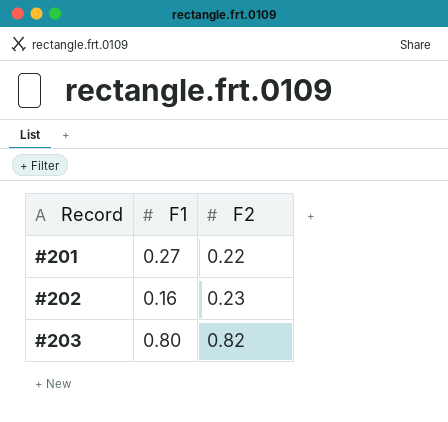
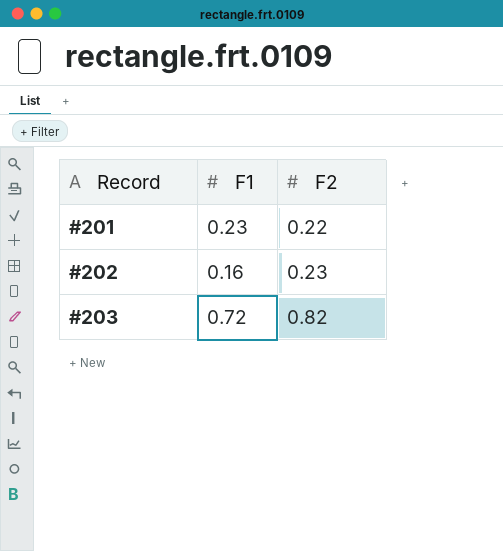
#201 | F1: 0.27 -> 0.23
#203 | F1: 0.80 -> 0.72

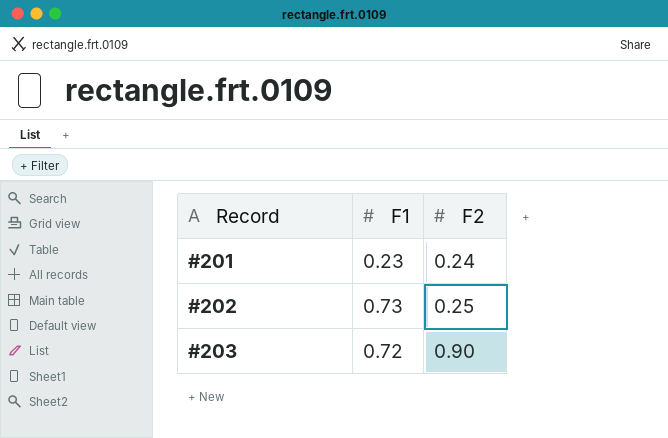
#201 | F2: 0.22 -> 0.24
#202 | F1: 0.16 -> 0.73
#202 | F2: 0.23 -> 0.25
#203 | F2: 0.82 -> 0.90

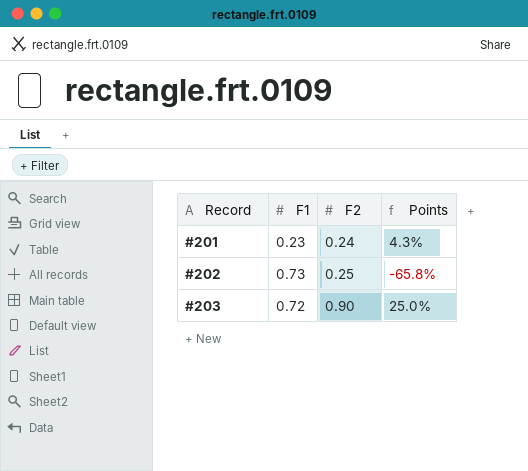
column Points | formula: none -> ([F2] - [F1]) / [F1]

